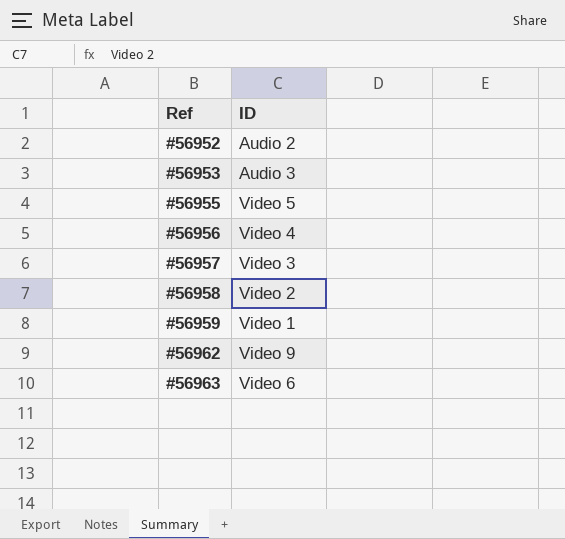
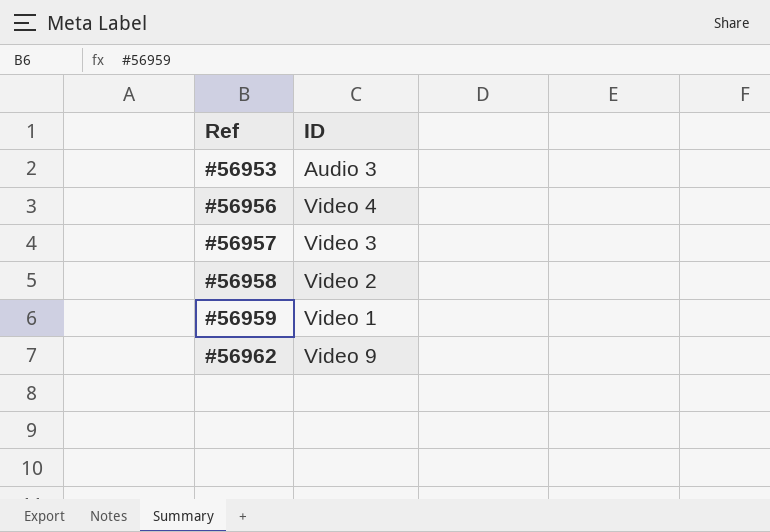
row #56952: Audio 2 -> none
row #56955: Video 5 -> none
row #56963: Video 6 -> none

